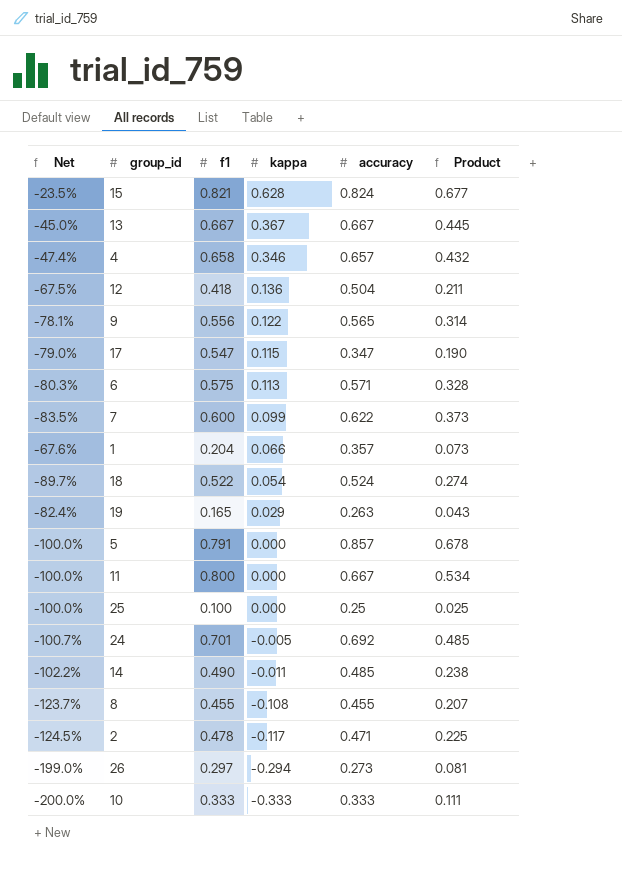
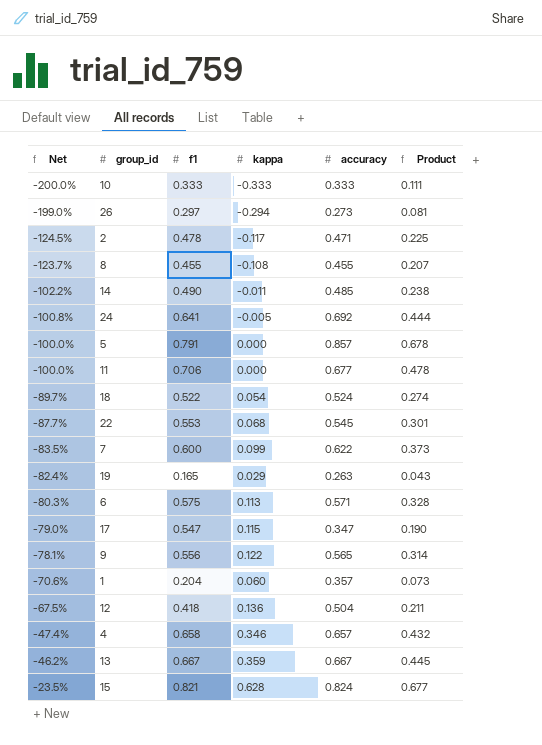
row order: kappa descending -> Net ascending
row 25: -100.0% | 0.100 | 0.000 | 0.25 | 0.025 -> none
24 | Net: -100.7% -> -100.8%
24 | f1: 0.701 -> 0.641
24 | Product: 0.485 -> 0.444
11 | f1: 0.800 -> 0.706
11 | accuracy: 0.667 -> 0.677
11 | Product: 0.534 -> 0.478
row 22: none -> -87.7% | 0.553 | 0.068 | 0.545 | 0.301
1 | Net: -67.6% -> -70.6%
1 | kappa: 0.066 -> 0.060
13 | Net: -45.0% -> -46.2%
13 | kappa: 0.367 -> 0.359

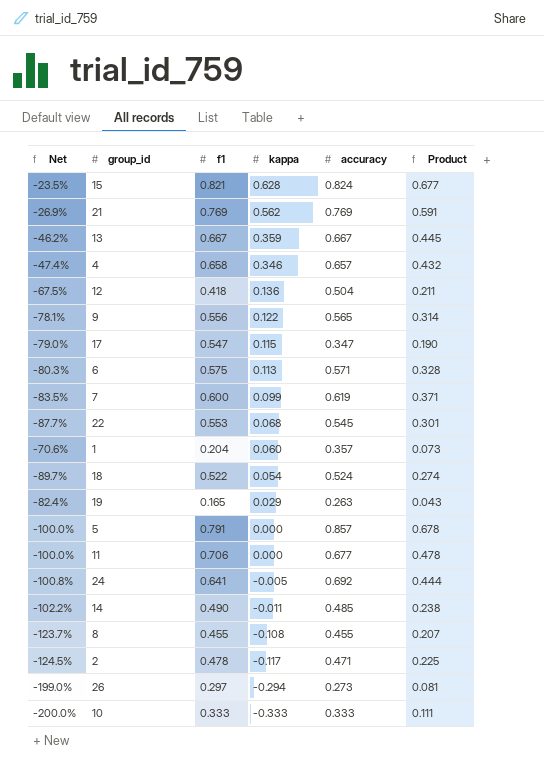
row order: Net ascending -> kappa descending
row 21: none -> -26.9% | 0.769 | 0.562 | 0.769 | 0.591
7 | accuracy: 0.622 -> 0.619
7 | Product: 0.373 -> 0.371

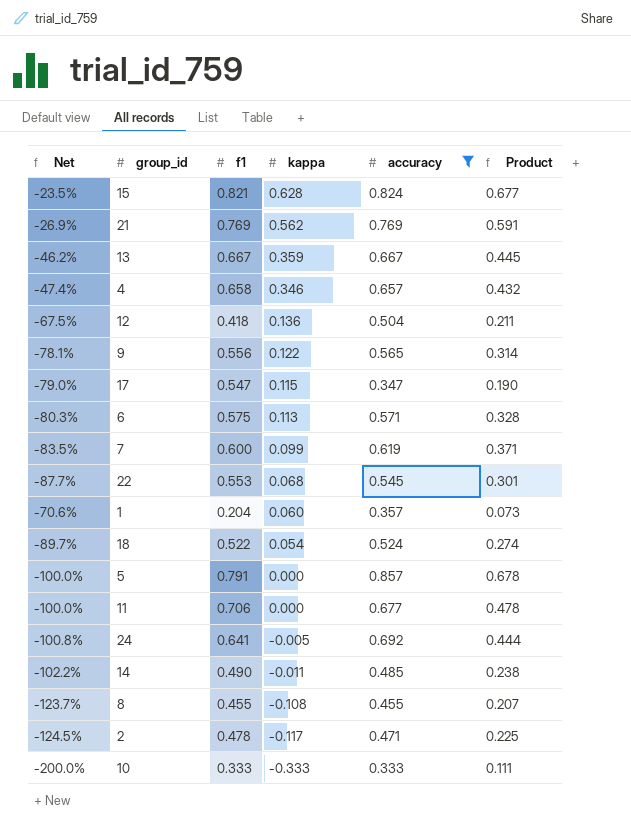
filter: none -> accuracy >= 0.333

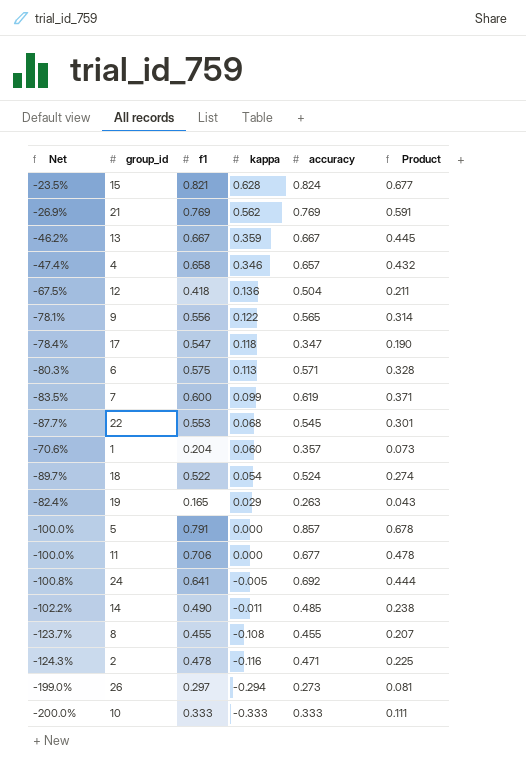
filter: accuracy >= 0.333 -> none
17 | Net: -79.0% -> -78.4%
17 | kappa: 0.115 -> 0.118
2 | Net: -124.5% -> -124.3%
2 | kappa: -0.117 -> -0.116

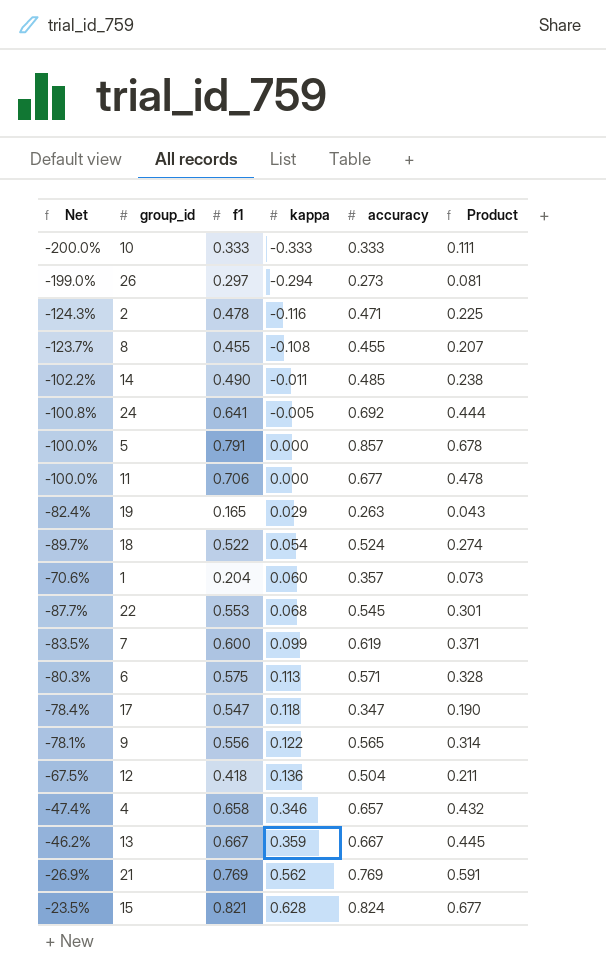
row order: kappa descending -> kappa ascending

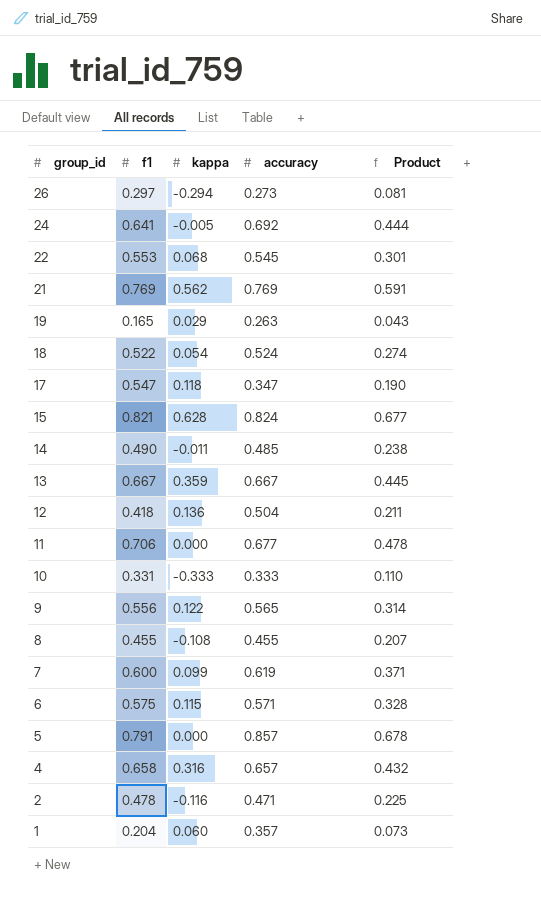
row order: kappa ascending -> group_id descending
column Net | formula: ([kappa] - [f1]) / [f1] -> none
10 | f1: 0.333 -> 0.331
10 | Product: 0.111 -> 0.110
6 | kappa: 0.113 -> 0.115
4 | kappa: 0.346 -> 0.316

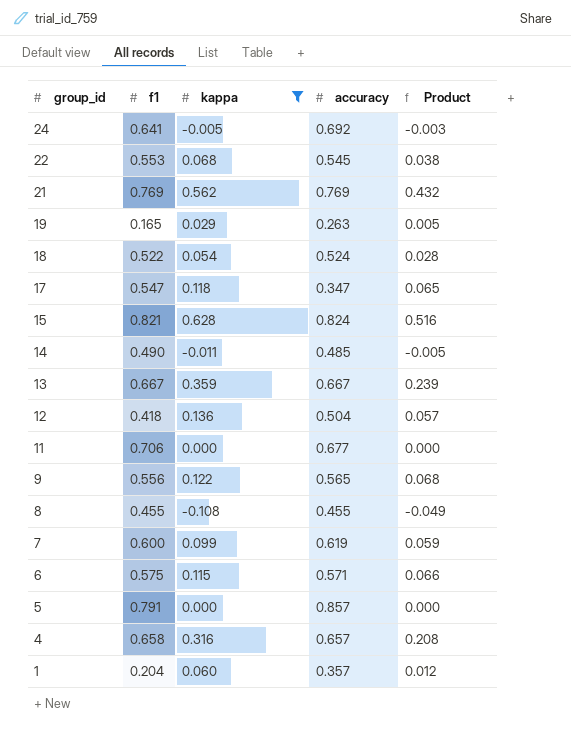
filter: none -> kappa >= -0.108
column Product | formula: [f1] * [accuracy] -> [f1] * [kappa]

